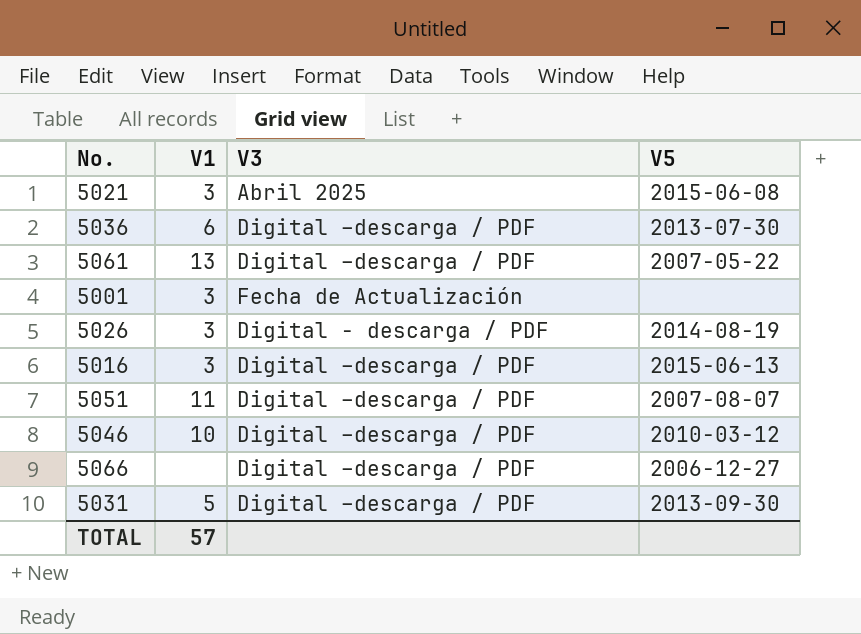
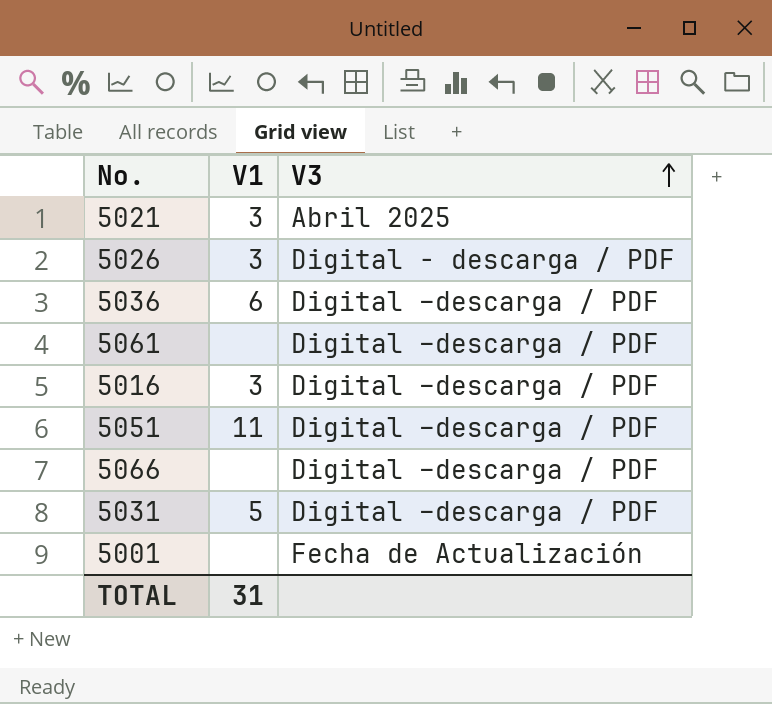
row order: none -> V3 ascending
column V5 | position: 4 -> none
row 5046: 10 | Digital –descarga / PDF | 2010-03-12 -> none
5061 | V1: 13 -> none
5001 | V1: 3 -> none
TOTAL | V1: 57 -> 31

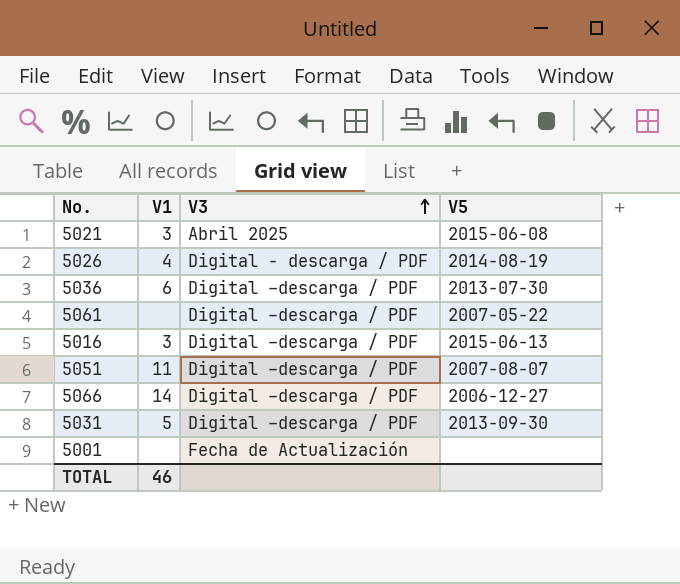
column V5 | position: none -> 4
5026 | V1: 3 -> 4
5066 | V1: none -> 14
TOTAL | V1: 31 -> 46

